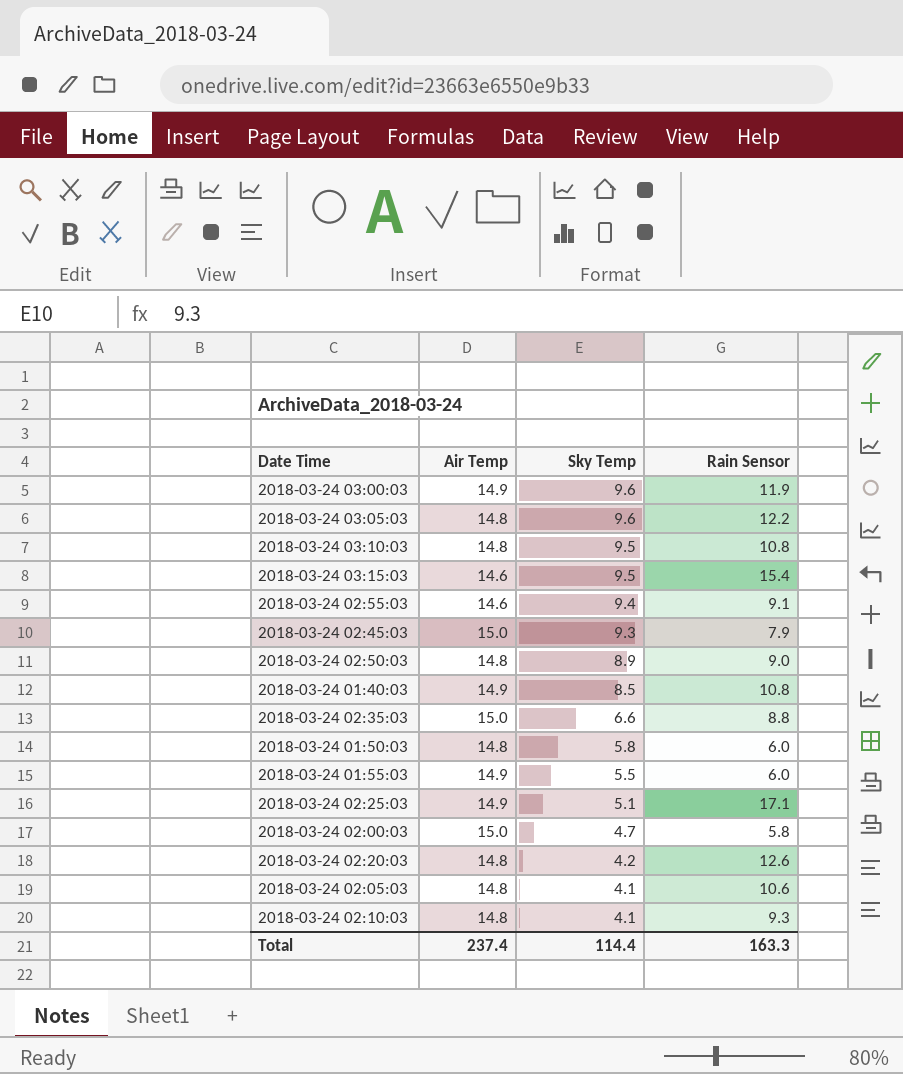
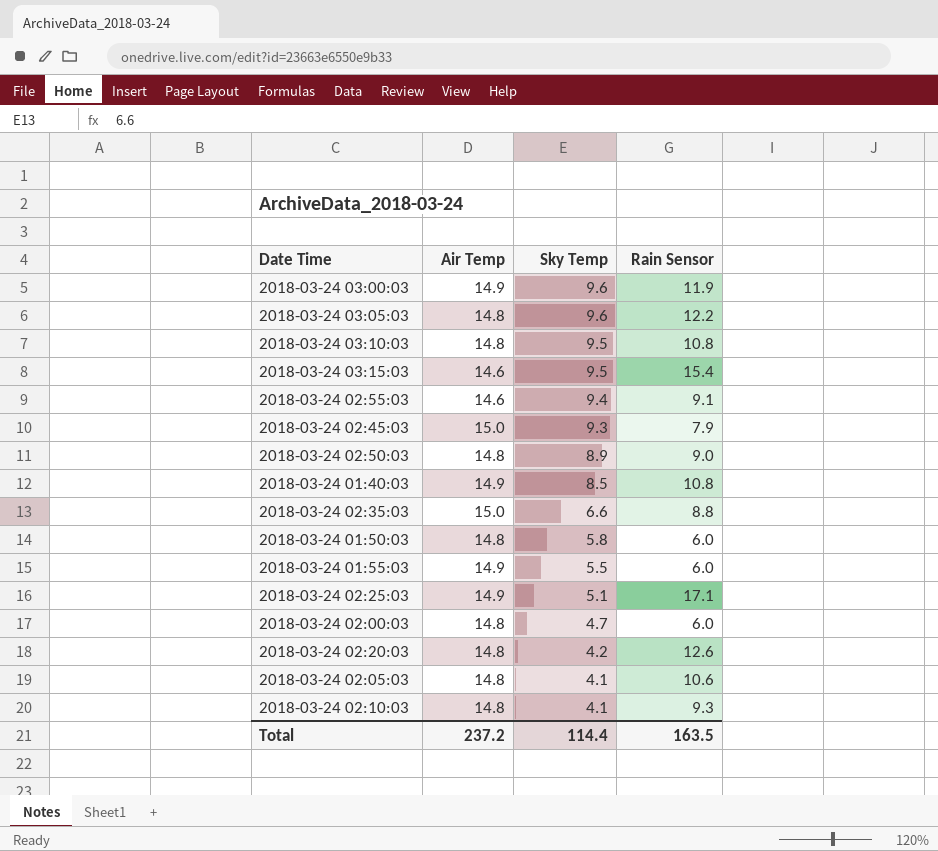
2018-03-24 02:00:03 | Air Temp: 15.0 -> 14.8
2018-03-24 02:00:03 | Rain Sensor: 5.8 -> 6.0
Total | Air Temp: 237.4 -> 237.2
Total | Rain Sensor: 163.3 -> 163.5

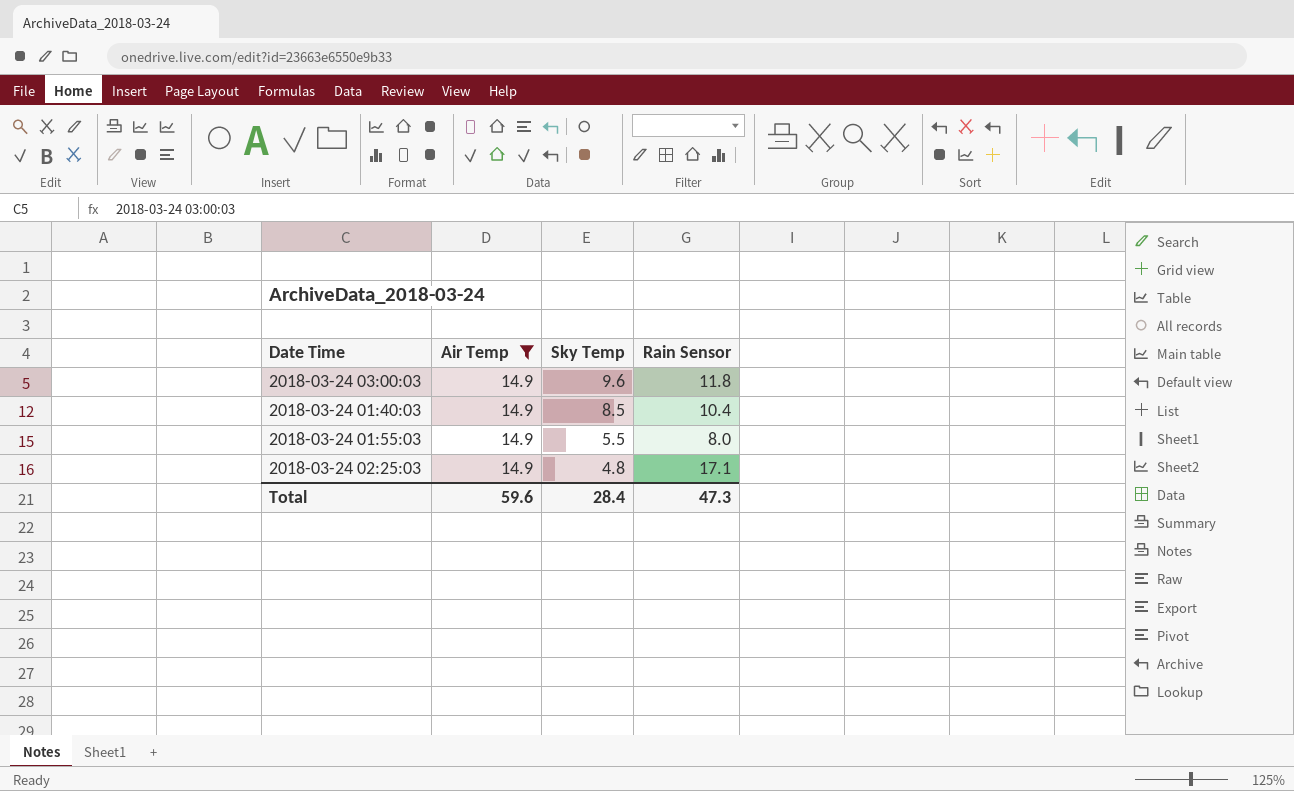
filter: none -> Air Temp = 14.9
2018-03-24 03:00:03 | Rain Sensor: 11.9 -> 11.8
2018-03-24 01:40:03 | Rain Sensor: 10.8 -> 10.4
2018-03-24 01:55:03 | Rain Sensor: 6.0 -> 8.0
2018-03-24 02:25:03 | Sky Temp: 5.1 -> 4.8
Total | Air Temp: 237.2 -> 59.6
Total | Sky Temp: 114.4 -> 28.4
Total | Rain Sensor: 163.5 -> 47.3

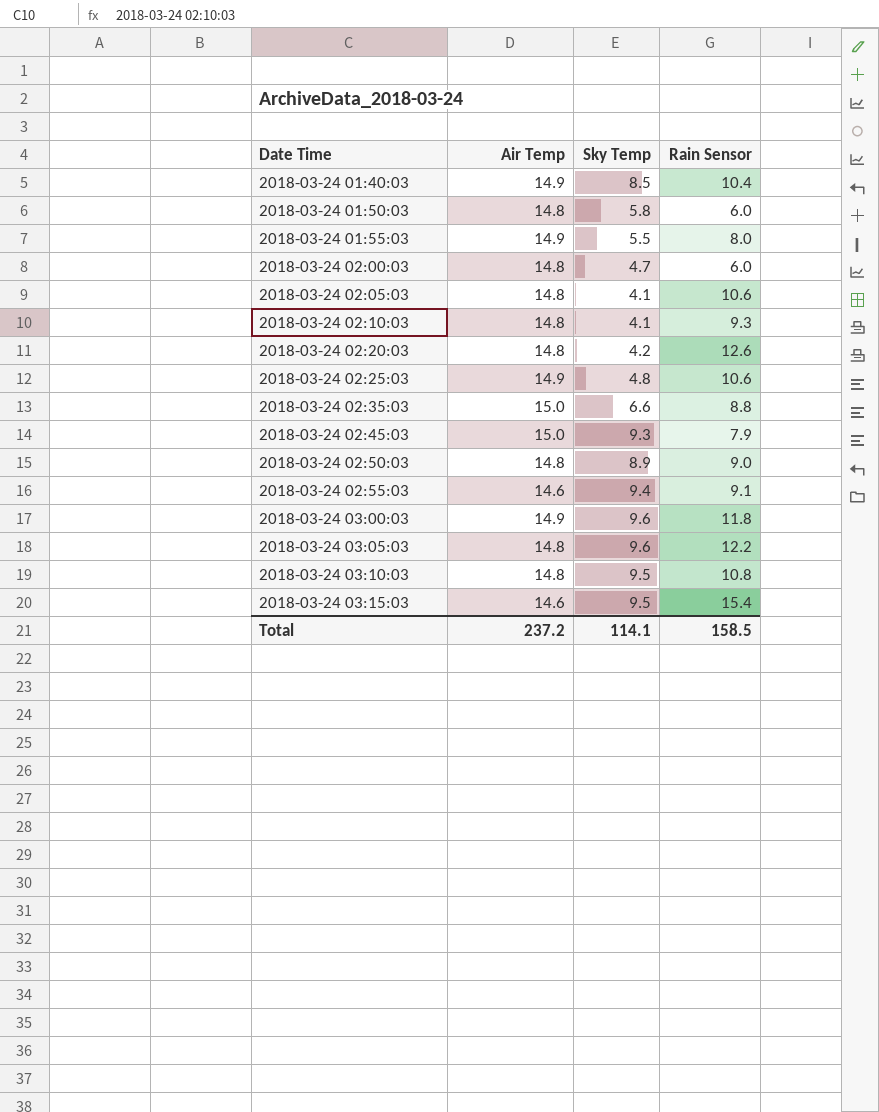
filter: Air Temp = 14.9 -> none
row order: Sky Temp descending -> Date Time ascending
2018-03-24 02:25:03 | Rain Sensor: 17.1 -> 10.6
Total | Air Temp: 59.6 -> 237.2
Total | Sky Temp: 28.4 -> 114.1
Total | Rain Sensor: 47.3 -> 158.5

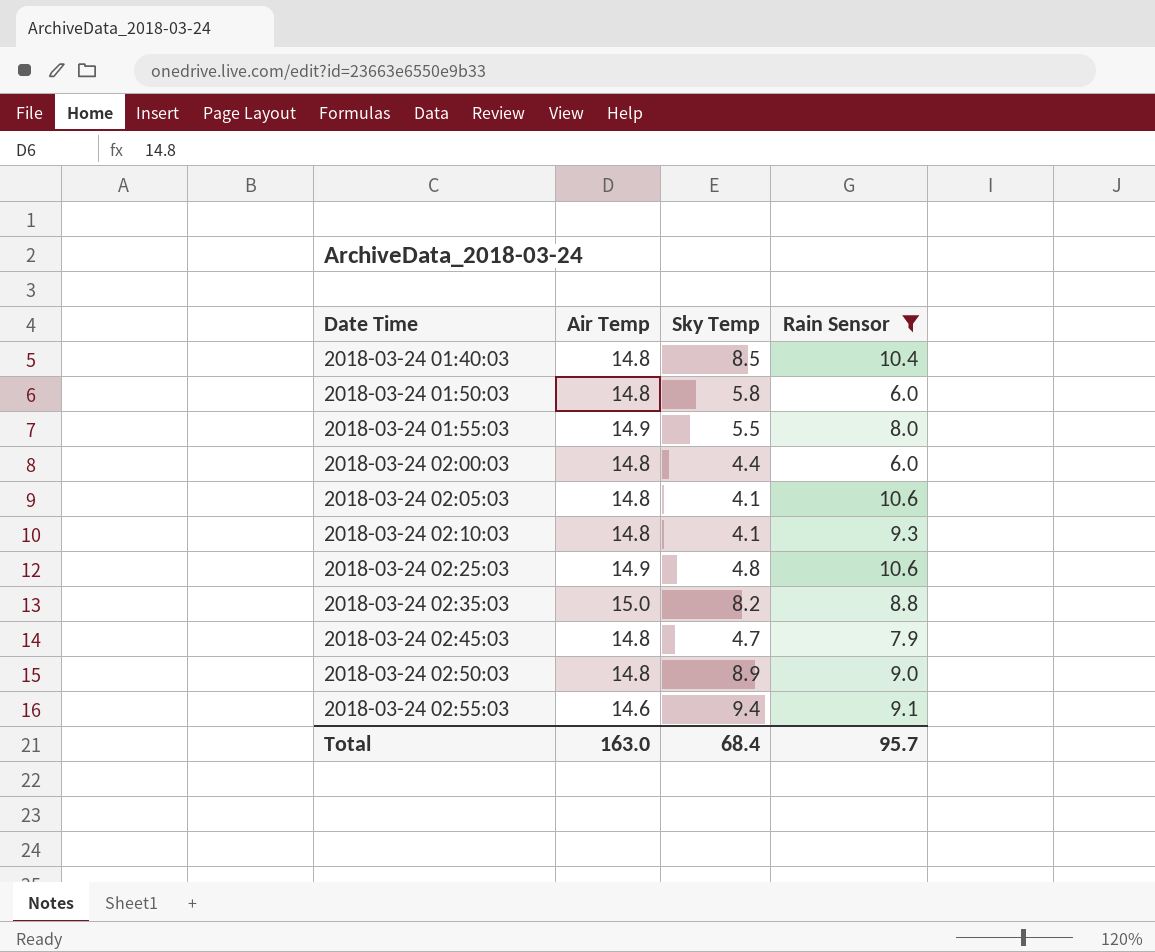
filter: none -> Rain Sensor <= 10.6
2018-03-24 01:40:03 | Air Temp: 14.9 -> 14.8
2018-03-24 02:00:03 | Sky Temp: 4.7 -> 4.4
2018-03-24 02:35:03 | Sky Temp: 6.6 -> 8.2
2018-03-24 02:45:03 | Air Temp: 15.0 -> 14.8
2018-03-24 02:45:03 | Sky Temp: 9.3 -> 4.7
Total | Air Temp: 237.2 -> 163.0
Total | Sky Temp: 114.1 -> 68.4
Total | Rain Sensor: 158.5 -> 95.7

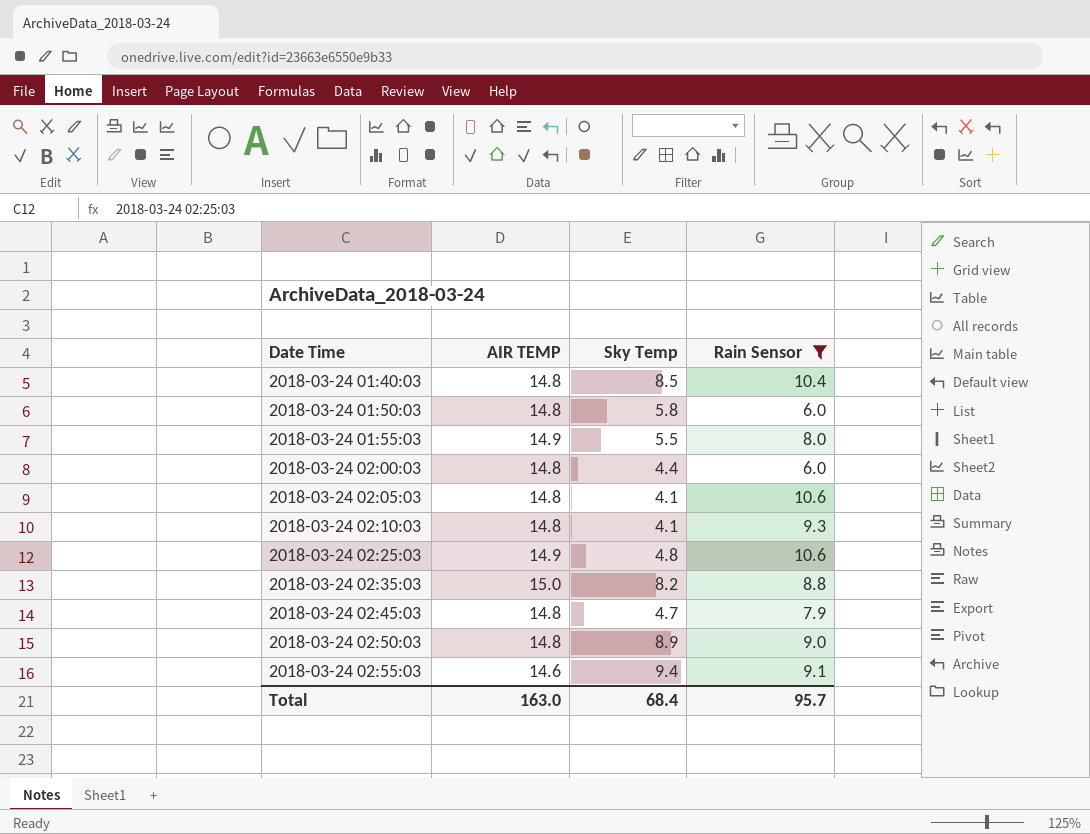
column name: Air Temp -> AIR TEMP

